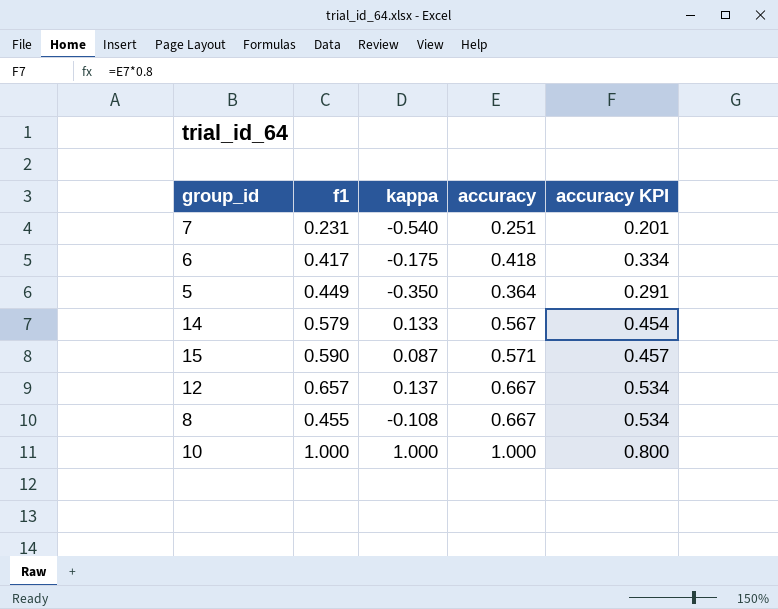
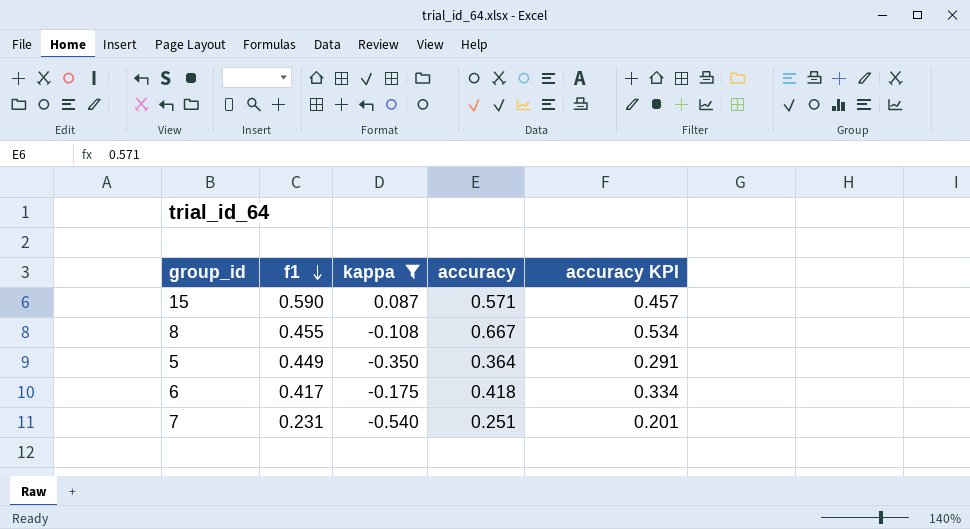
filter: none -> kappa <= 0.087
row order: none -> f1 descending

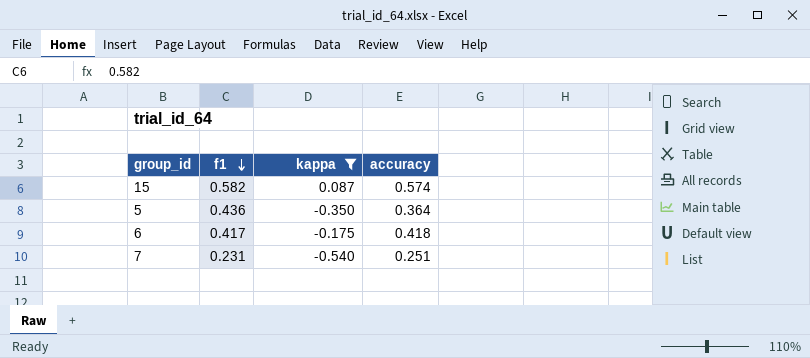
column accuracy KPI | formula: [accuracy] * 0.8 -> none
row 8: 0.455 | -0.108 | 0.667 | 0.534 -> none
15 | f1: 0.590 -> 0.582
15 | accuracy: 0.571 -> 0.574
5 | f1: 0.449 -> 0.436

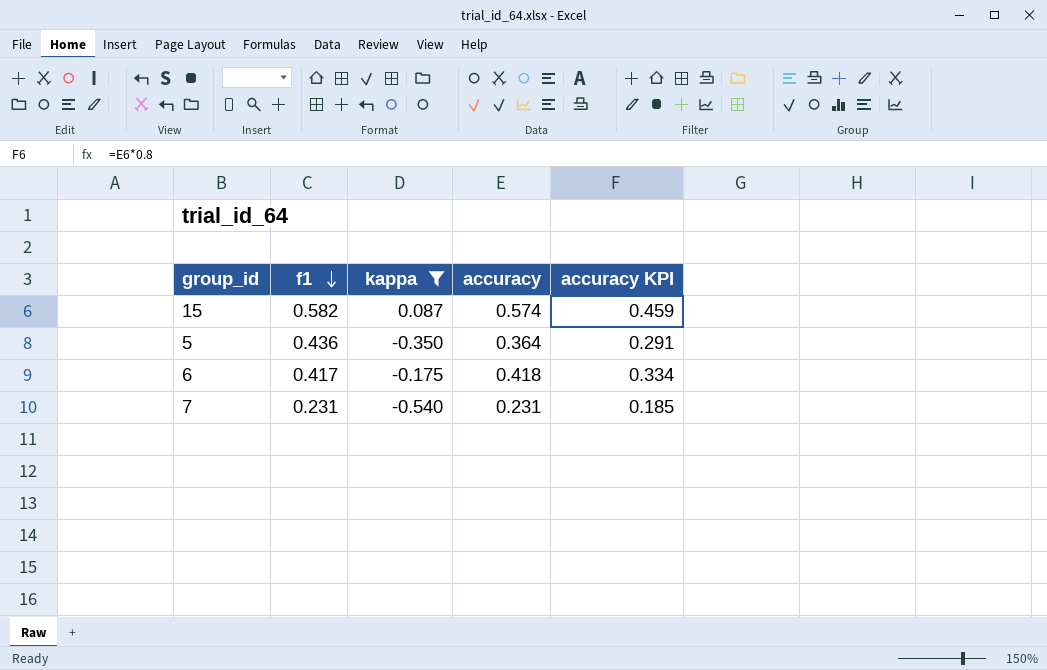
column accuracy KPI | formula: none -> [accuracy] * 0.8
7 | accuracy: 0.251 -> 0.231

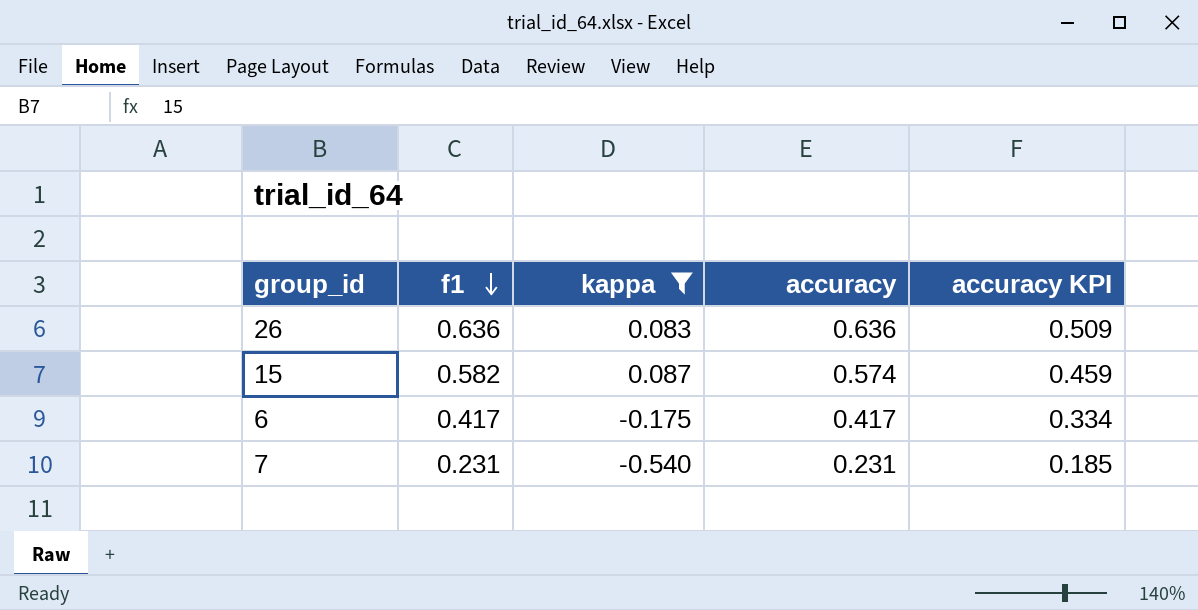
row 5: 0.436 | -0.350 | 0.364 | 0.291 -> none
row 26: none -> 0.636 | 0.083 | 0.636 | 0.509
6 | accuracy: 0.418 -> 0.417

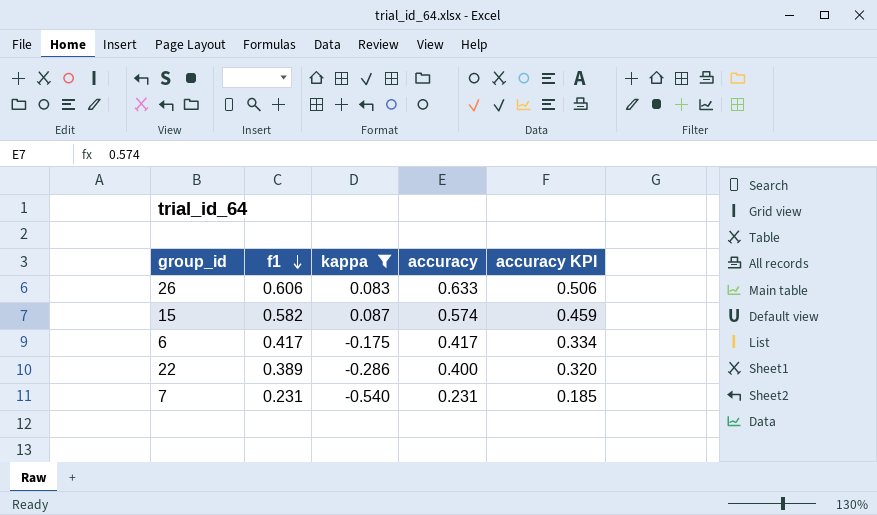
26 | f1: 0.636 -> 0.606
26 | accuracy: 0.636 -> 0.633
26 | accuracy KPI: 0.509 -> 0.506
row 22: none -> 0.389 | -0.286 | 0.400 | 0.320

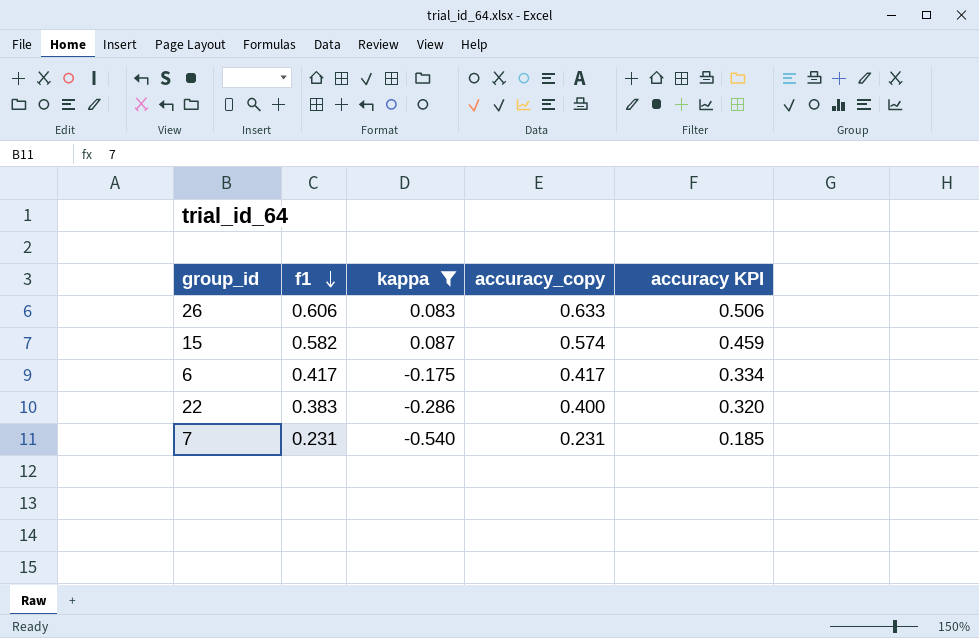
column name: accuracy -> accuracy_copy
22 | f1: 0.389 -> 0.383

